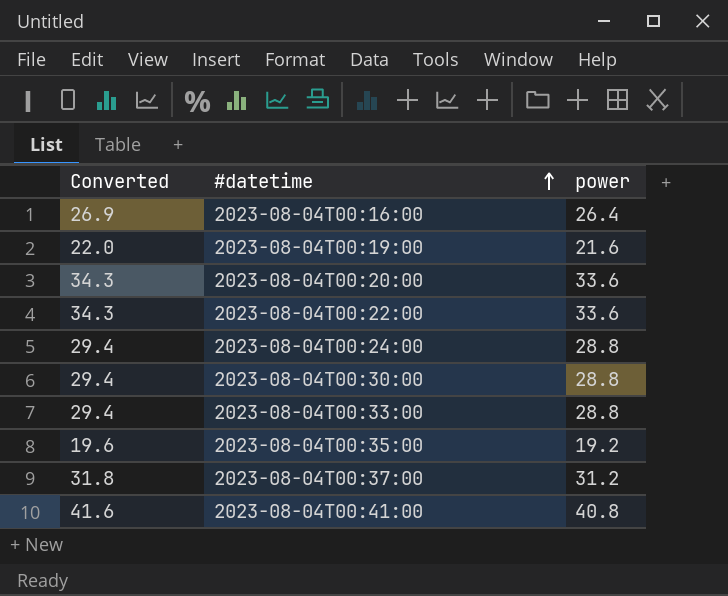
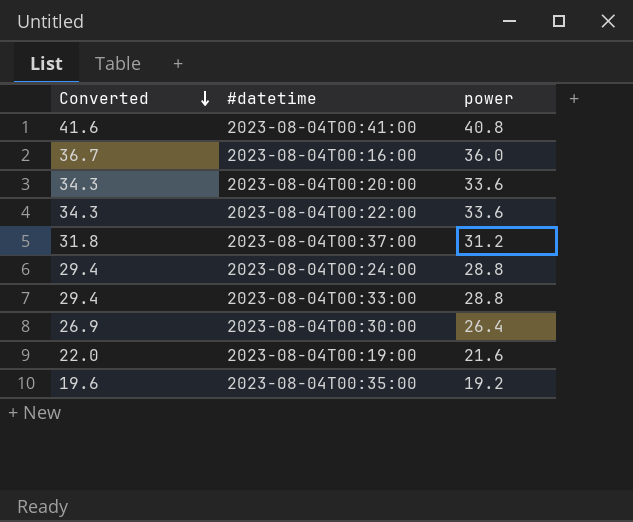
row order: #datetime ascending -> Converted descending
2023-08-04T00:16:00 | Converted: 26.9 -> 36.7
2023-08-04T00:16:00 | power: 26.4 -> 36.0
2023-08-04T00:30:00 | Converted: 29.4 -> 26.9
2023-08-04T00:30:00 | power: 28.8 -> 26.4

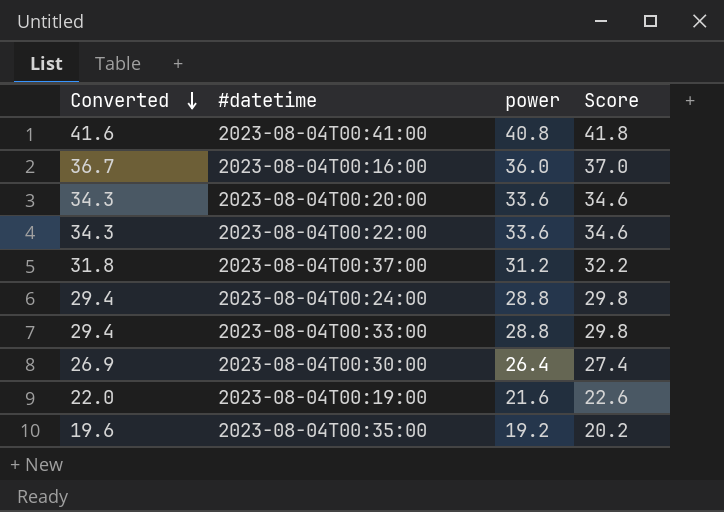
column Score | formula: none -> [power] + 1

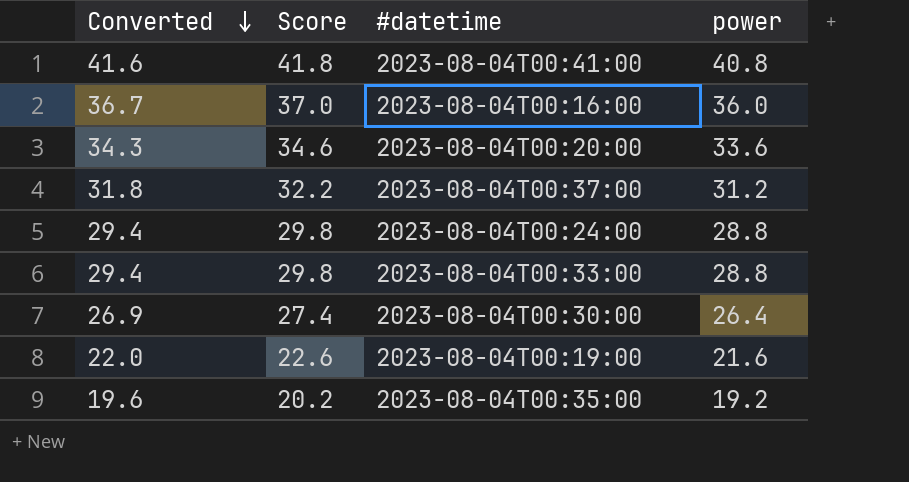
column Score | position: 4 -> 2
row 2023-08-04T00:22:00: 34.3 | 33.6 | 34.6 -> none

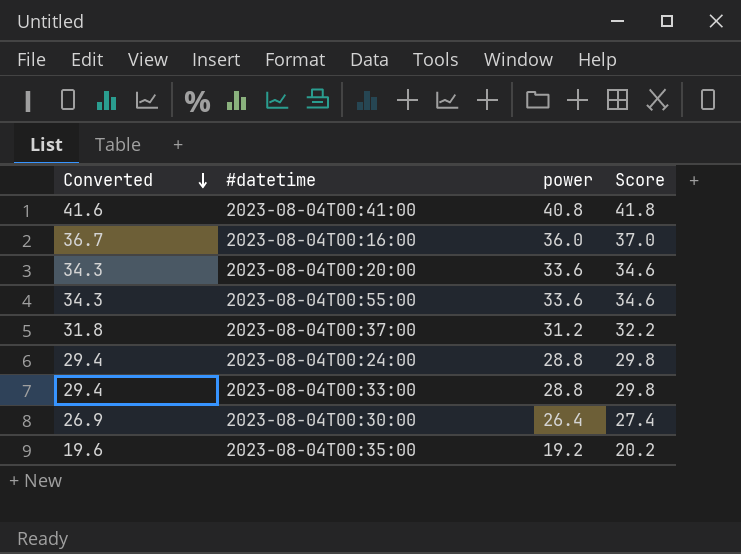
column Score | position: 2 -> 4
row 2023-08-04T00:19:00: 22.0 | 22.6 | 21.6 -> none
row 2023-08-04T00:55:00: none -> 34.3 | 33.6 | 34.6

